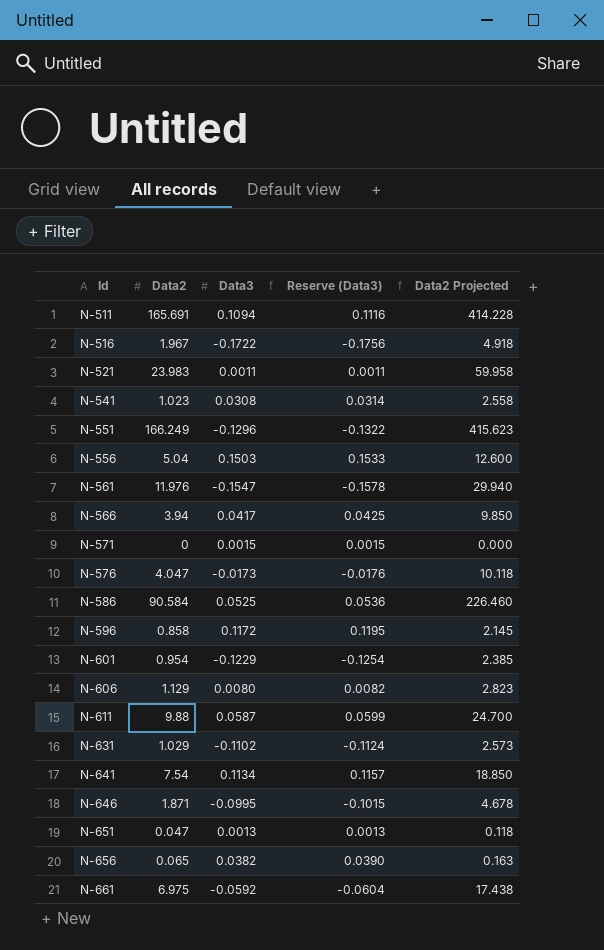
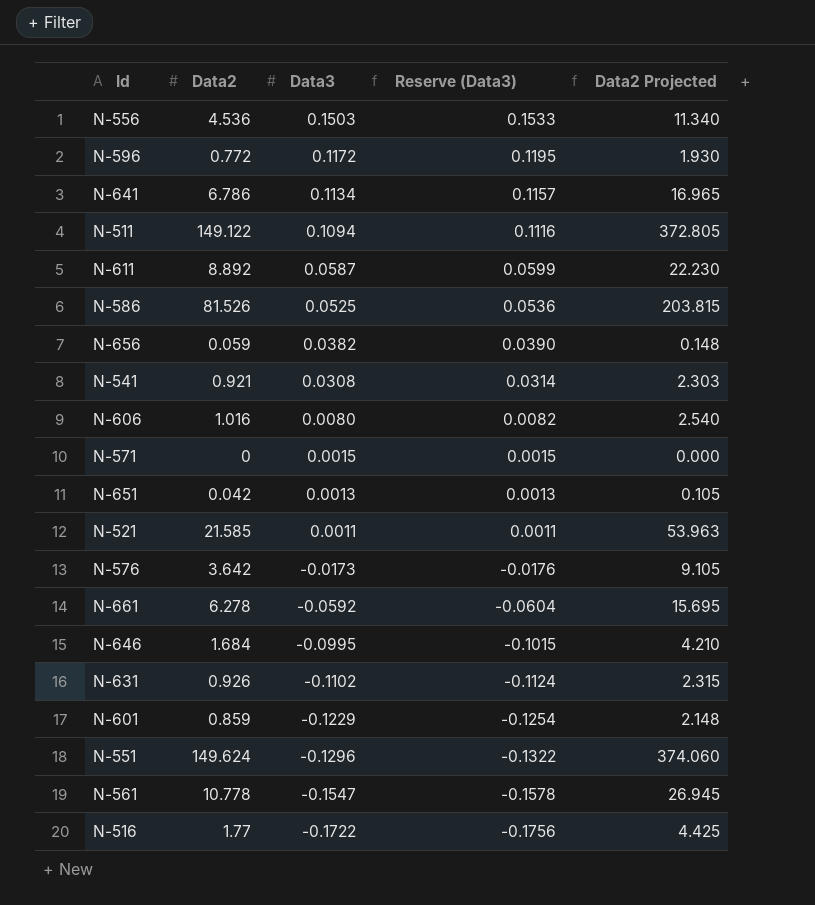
row order: Id ascending -> Data3 descending
row N-566: 3.94 | 0.0417 | 0.0425 | 9.850 -> none
N-556 | Data2: 5.04 -> 4.536
N-556 | Data2 Projected: 12.600 -> 11.340
N-596 | Data2: 0.858 -> 0.772
N-596 | Data2 Projected: 2.145 -> 1.930
N-641 | Data2: 7.54 -> 6.786
N-641 | Data2 Projected: 18.850 -> 16.965
N-511 | Data2: 165.691 -> 149.122
N-511 | Data2 Projected: 414.228 -> 372.805
N-611 | Data2: 9.88 -> 8.892
N-611 | Data2 Projected: 24.700 -> 22.230
N-586 | Data2: 90.584 -> 81.526
N-586 | Data2 Projected: 226.460 -> 203.815
N-656 | Data2: 0.065 -> 0.059
N-656 | Data2 Projected: 0.163 -> 0.148
N-541 | Data2: 1.023 -> 0.921
N-541 | Data2 Projected: 2.558 -> 2.303
N-606 | Data2: 1.129 -> 1.016
N-606 | Data2 Projected: 2.823 -> 2.540
N-651 | Data2: 0.047 -> 0.042
N-651 | Data2 Projected: 0.118 -> 0.105
N-521 | Data2: 23.983 -> 21.585
N-521 | Data2 Projected: 59.958 -> 53.963
N-576 | Data2: 4.047 -> 3.642
N-576 | Data2 Projected: 10.118 -> 9.105
N-661 | Data2: 6.975 -> 6.278
N-661 | Data2 Projected: 17.438 -> 15.695
N-646 | Data2: 1.871 -> 1.684
N-646 | Data2 Projected: 4.678 -> 4.210
N-631 | Data2: 1.029 -> 0.926
N-631 | Data2 Projected: 2.573 -> 2.315
N-601 | Data2: 0.954 -> 0.859
N-601 | Data2 Projected: 2.385 -> 2.148
N-551 | Data2: 166.249 -> 149.624
N-551 | Data2 Projected: 415.623 -> 374.060
N-561 | Data2: 11.976 -> 10.778
N-561 | Data2 Projected: 29.940 -> 26.945
N-516 | Data2: 1.967 -> 1.77
N-516 | Data2 Projected: 4.918 -> 4.425

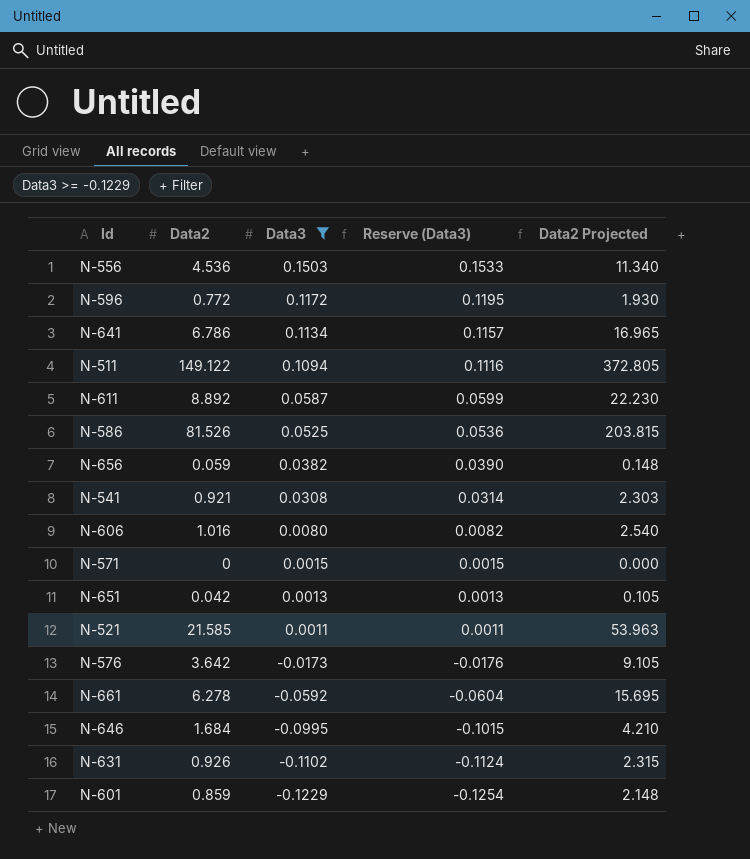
filter: none -> Data3 >= -0.1229

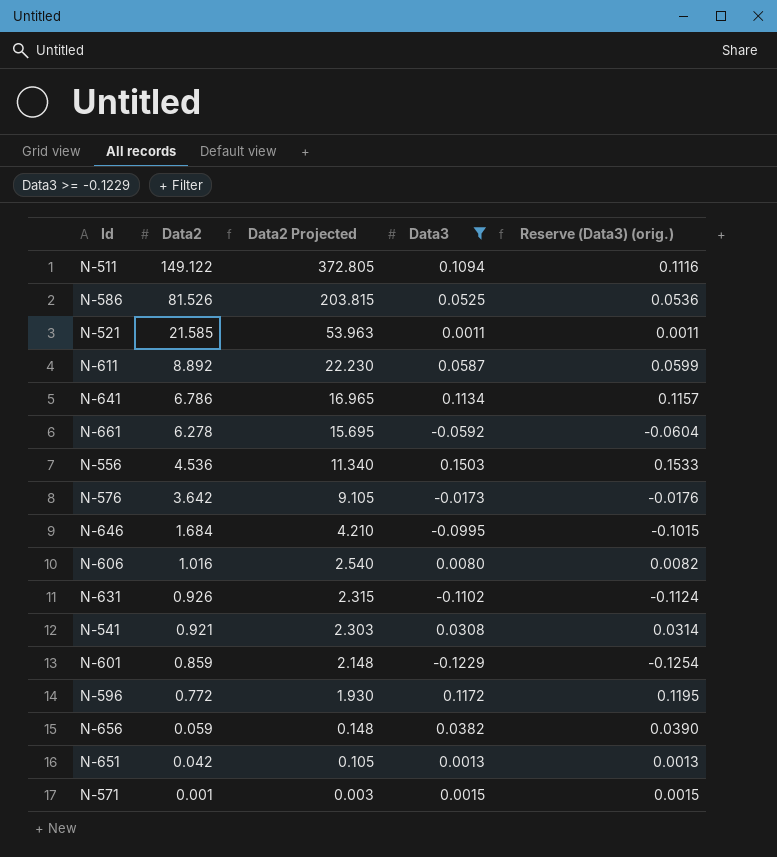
row order: Data3 descending -> Data2 descending
column Data2 Projected | position: 5 -> 3
column name: Reserve (Data3) -> Reserve (Data3) (orig.)
N-571 | Data2: 0 -> 0.001
N-571 | Data2 Projected: 0.000 -> 0.003

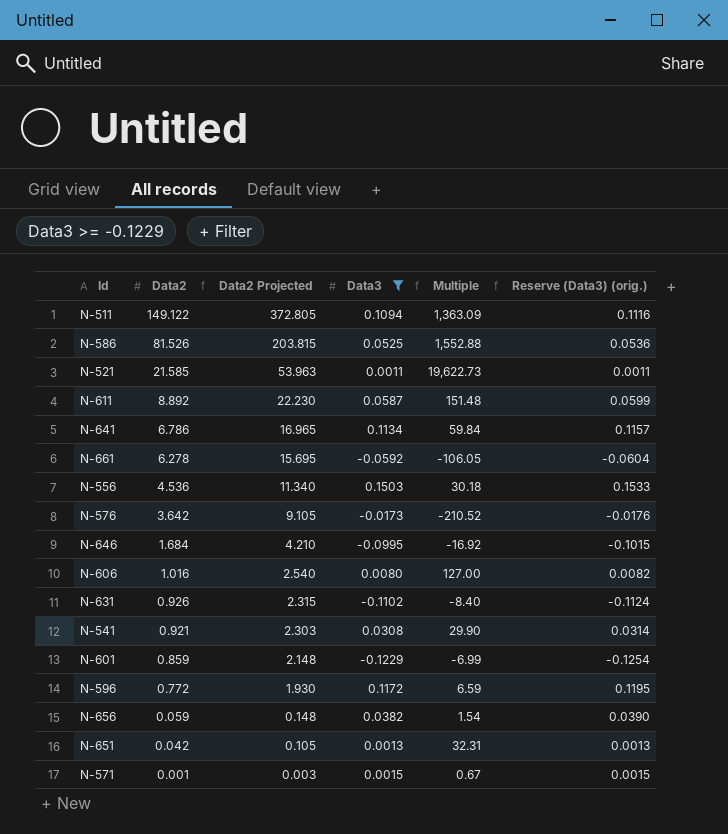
column Multiple | formula: none -> [Data2] / [Data3]

